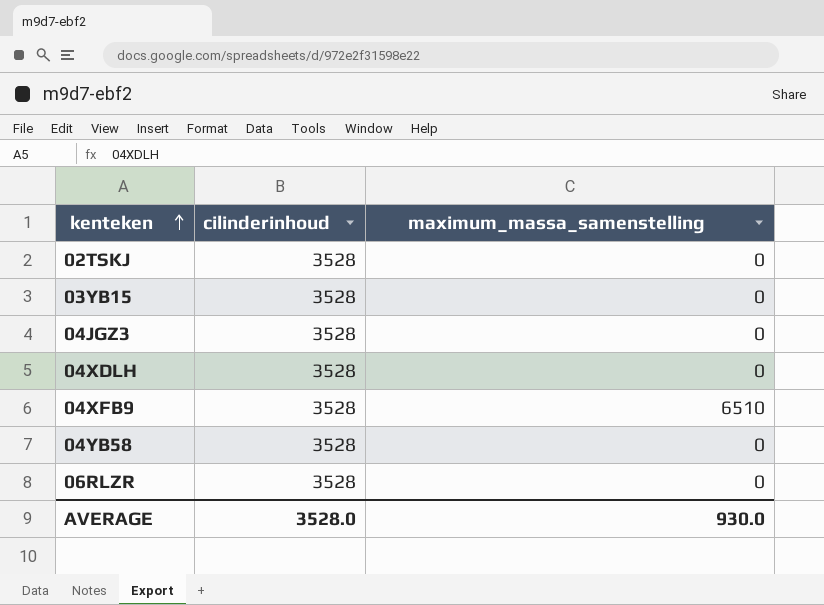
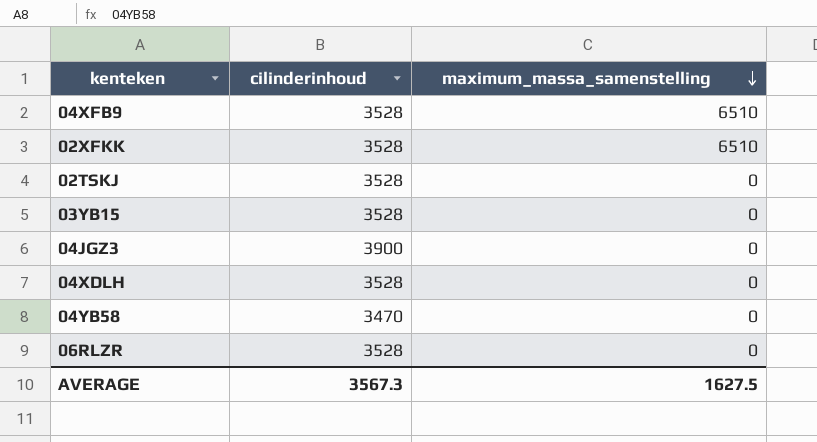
row order: kenteken ascending -> maximum_massa_samenstelling descending
row 02XFKK: none -> 3528 | 6510
04JGZ3 | cilinderinhoud: 3528 -> 3900
04YB58 | cilinderinhoud: 3528 -> 3470
AVERAGE | cilinderinhoud: 3528.0 -> 3567.3
AVERAGE | maximum_massa_samenstelling: 930.0 -> 1627.5

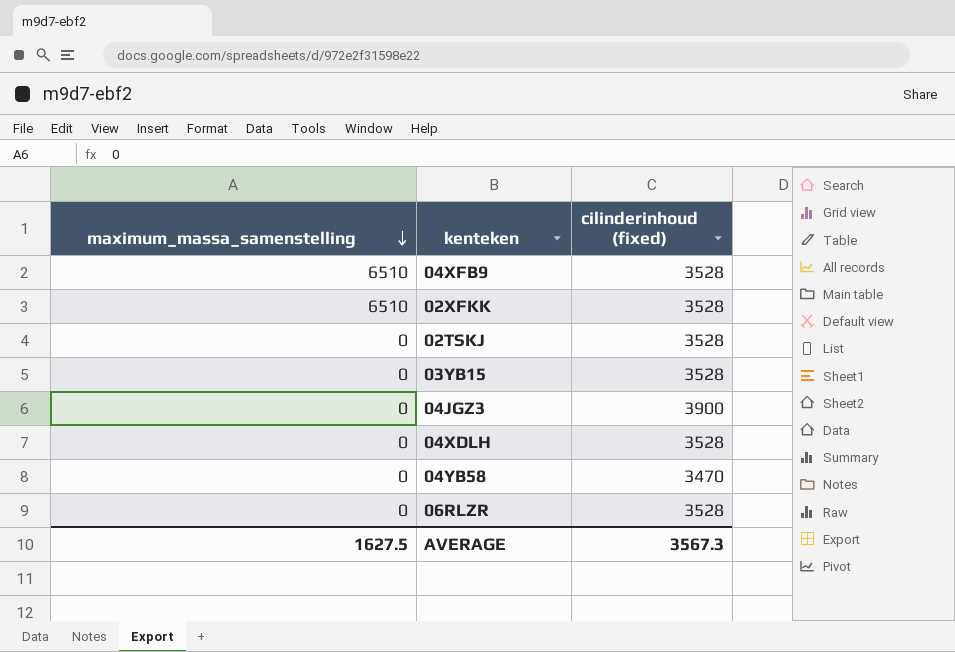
column maximum_massa_samenstelling | position: 3 -> 1
column name: cilinderinhoud -> cilinderinhoud (fixed)

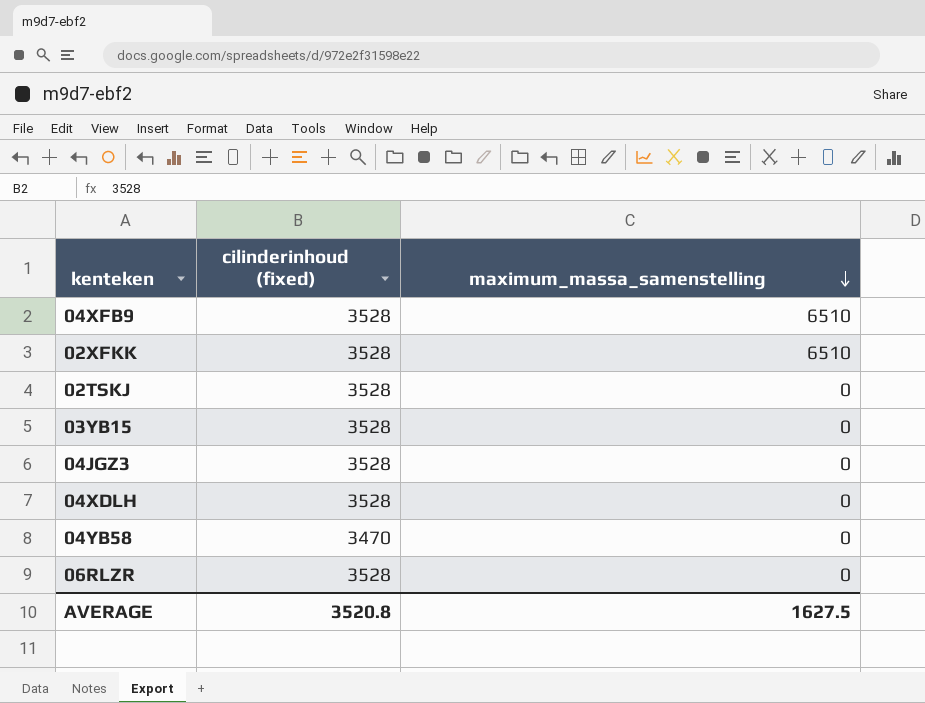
column maximum_massa_samenstelling | position: 1 -> 3
04JGZ3 | cilinderinhoud (fixed): 3900 -> 3528
AVERAGE | cilinderinhoud (fixed): 3567.3 -> 3520.8

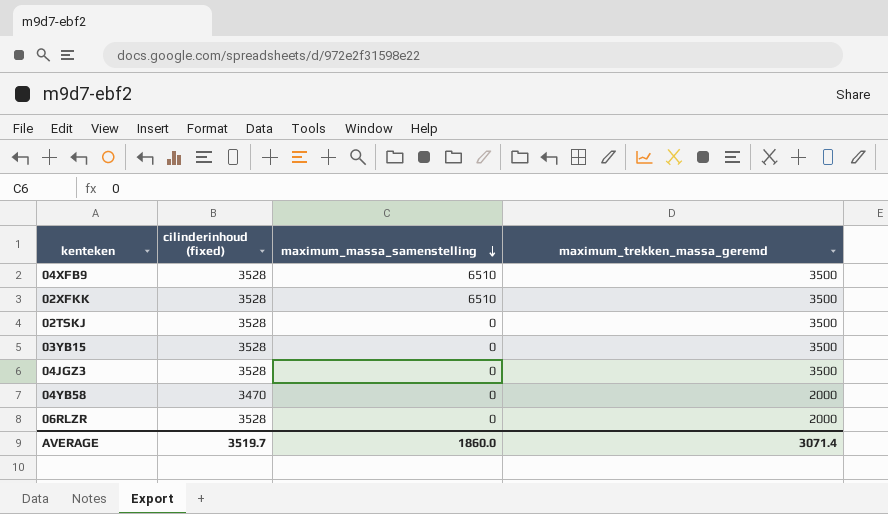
column maximum_trekken_massa_geremd | position: none -> 4
row 04XDLH: 3528 | 0 -> none
AVERAGE | cilinderinhoud (fixed): 3520.8 -> 3519.7
AVERAGE | maximum_massa_samenstelling: 1627.5 -> 1860.0

